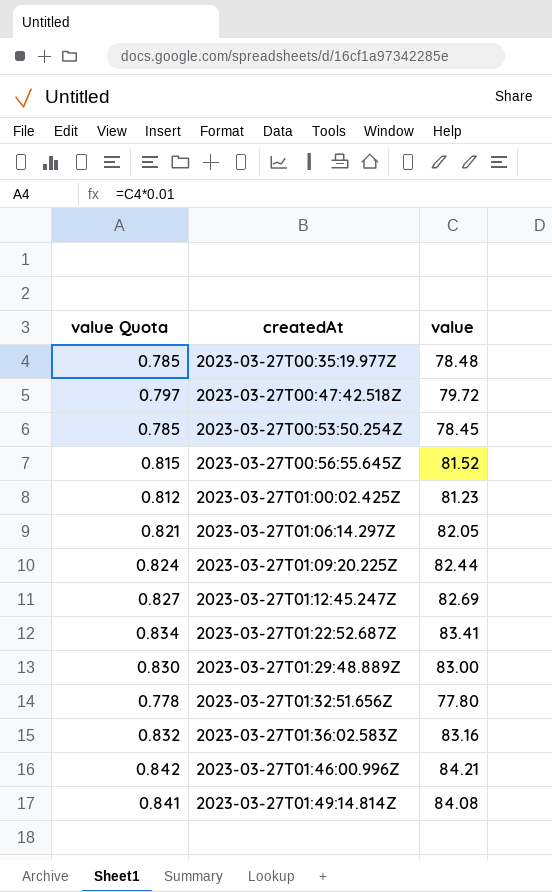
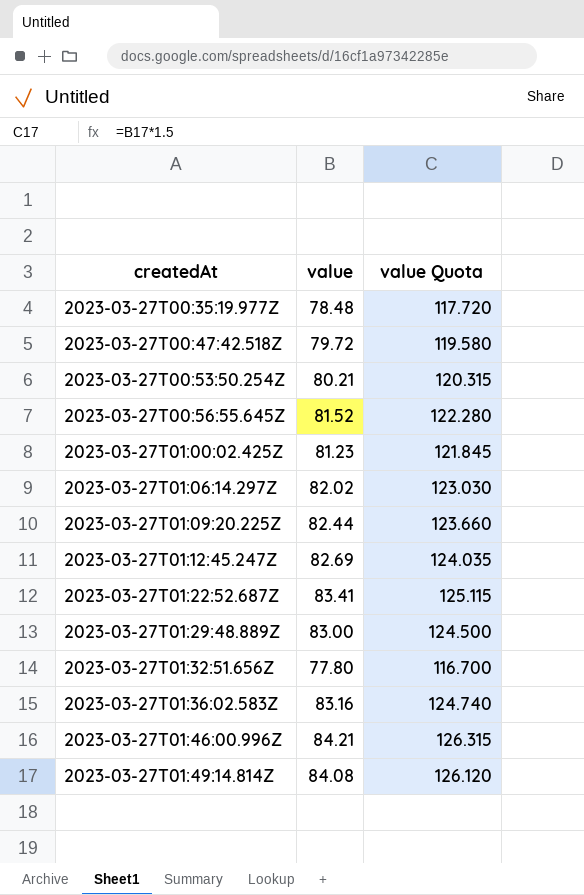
column value Quota | formula: [value] * 0.01 -> [value] * 1.5
column value Quota | position: 1 -> 3
2023-03-27T00:53:50.254Z | value: 78.45 -> 80.21
2023-03-27T01:06:14.297Z | value: 82.05 -> 82.02

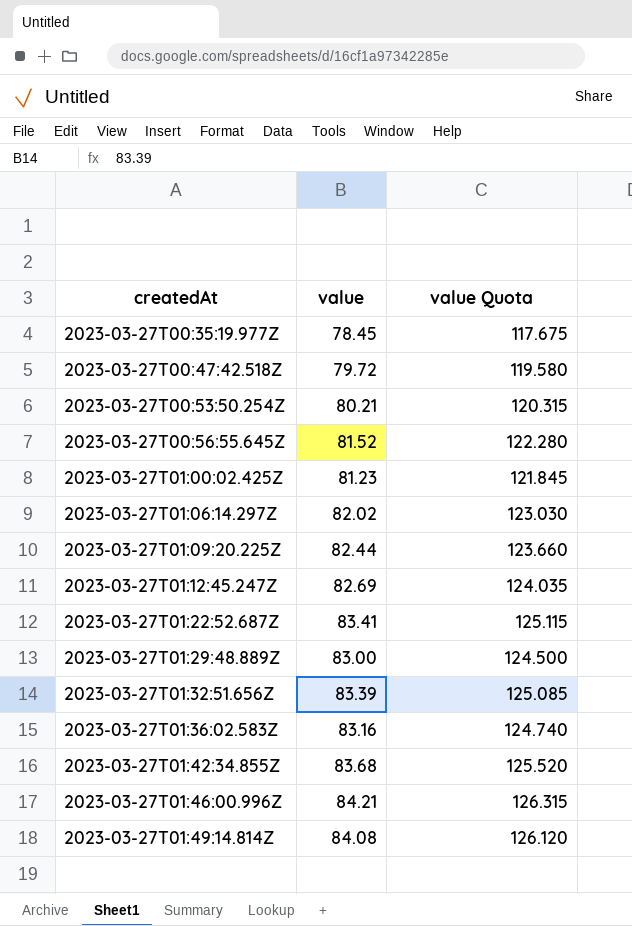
2023-03-27T00:35:19.977Z | value: 78.48 -> 78.45
2023-03-27T00:35:19.977Z | value Quota: 117.720 -> 117.675
2023-03-27T01:32:51.656Z | value: 77.80 -> 83.39
2023-03-27T01:32:51.656Z | value Quota: 116.700 -> 125.085
row 2023-03-27T01:42:34.855Z: none -> 83.68 | 125.520

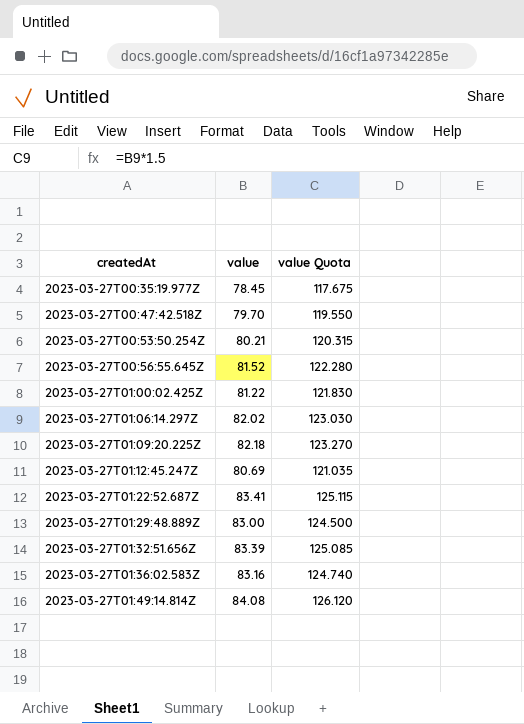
row 2023-03-27T01:42:34.855Z: 83.68 | 125.520 -> none
row 2023-03-27T01:46:00.996Z: 84.21 | 126.315 -> none
2023-03-27T00:47:42.518Z | value: 79.72 -> 79.70
2023-03-27T00:47:42.518Z | value Quota: 119.580 -> 119.550
2023-03-27T01:00:02.425Z | value: 81.23 -> 81.22
2023-03-27T01:00:02.425Z | value Quota: 121.845 -> 121.830
2023-03-27T01:09:20.225Z | value: 82.44 -> 82.18
2023-03-27T01:09:20.225Z | value Quota: 123.660 -> 123.270
2023-03-27T01:12:45.247Z | value: 82.69 -> 80.69
2023-03-27T01:12:45.247Z | value Quota: 124.035 -> 121.035

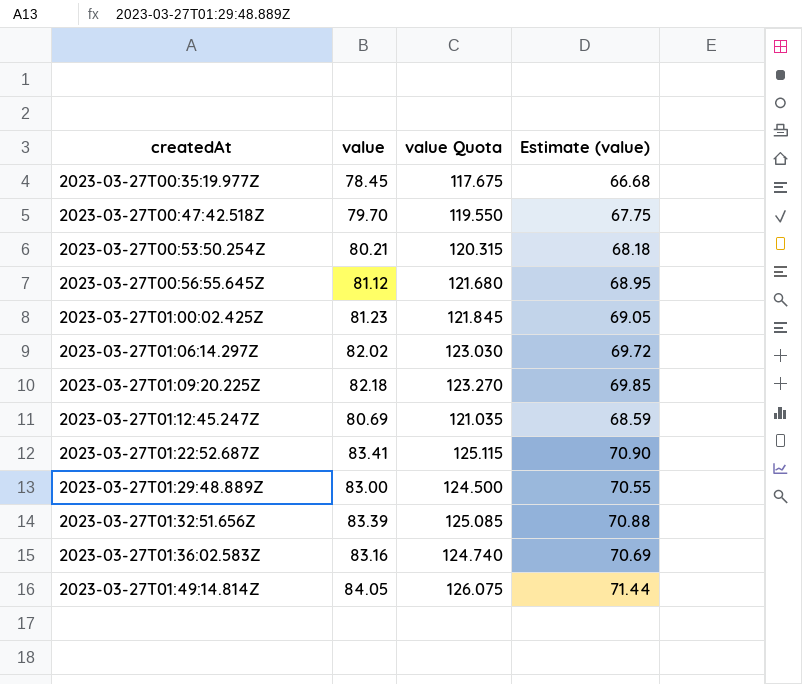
column Estimate (value) | formula: none -> [value] * 0.85
2023-03-27T00:56:55.645Z | value: 81.52 -> 81.12
2023-03-27T00:56:55.645Z | value Quota: 122.280 -> 121.680
2023-03-27T01:00:02.425Z | value: 81.22 -> 81.23
2023-03-27T01:00:02.425Z | value Quota: 121.830 -> 121.845
2023-03-27T01:49:14.814Z | value: 84.08 -> 84.05
2023-03-27T01:49:14.814Z | value Quota: 126.120 -> 126.075

